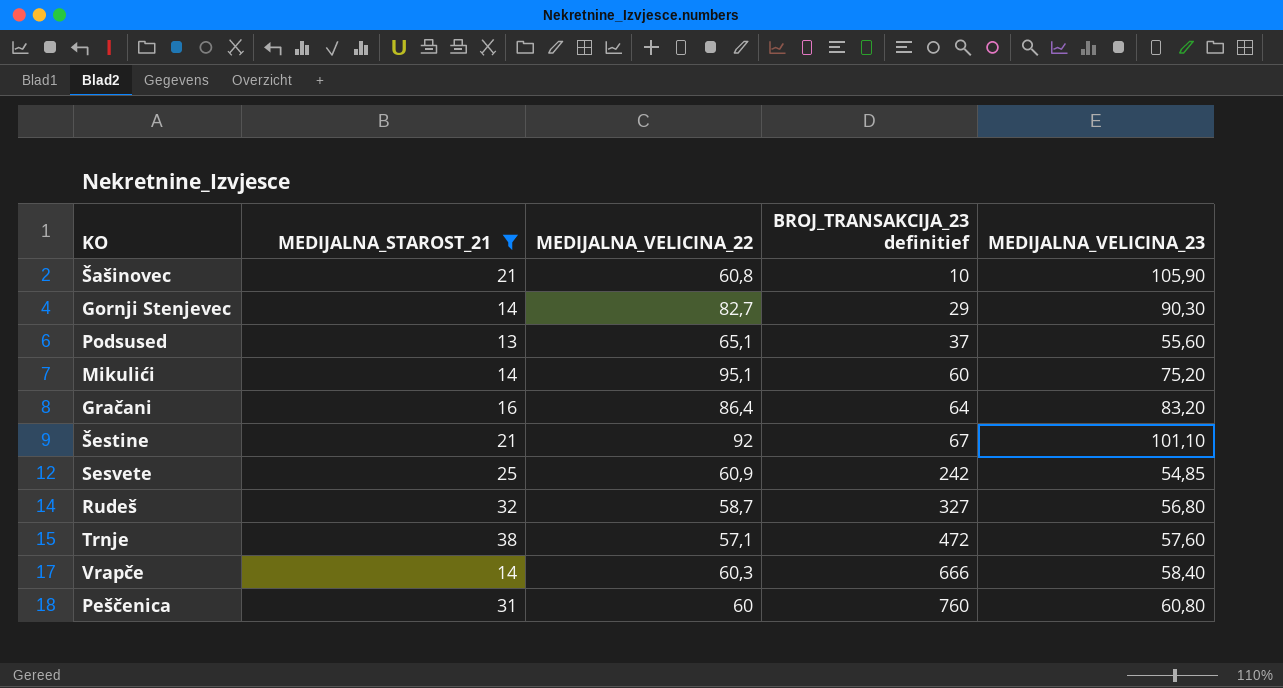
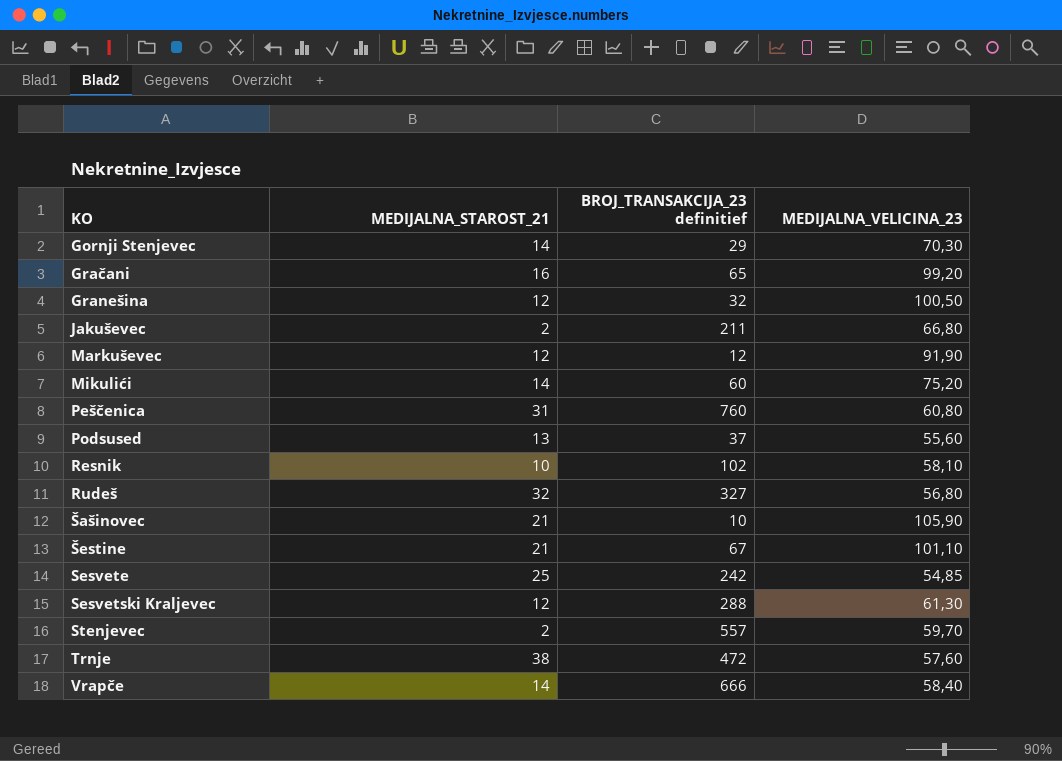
filter: MEDIJALNA_STAROST_21 >= 13 -> none
row order: BROJ_TRANSAKCIJA_23 definitief ascending -> KO ascending
column MEDIJALNA_VELICINA_22 | position: 3 -> none
Gornji Stenjevec | MEDIJALNA_VELICINA_23: 90,30 -> 70,30
Gračani | BROJ_TRANSAKCIJA_23 definitief: 64 -> 65
Gračani | MEDIJALNA_VELICINA_23: 83,20 -> 99,20

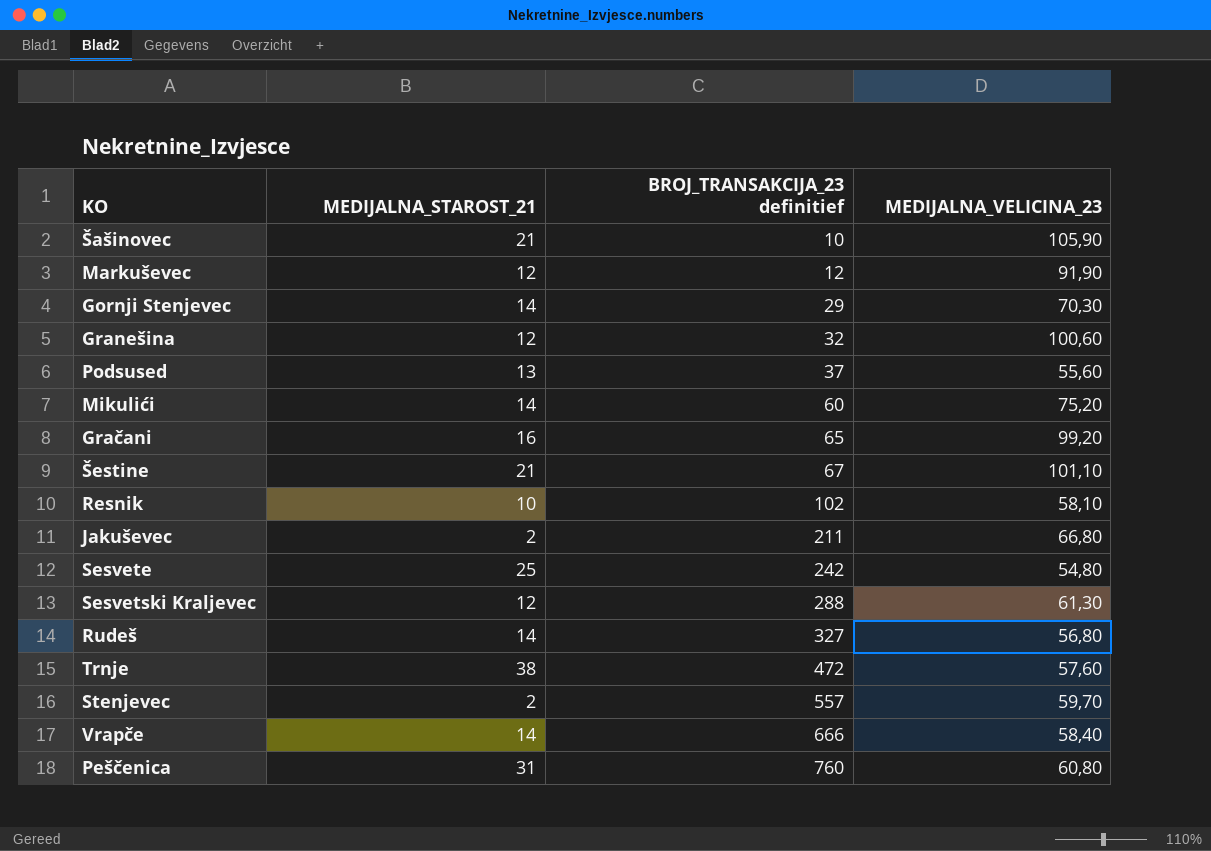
row order: KO ascending -> BROJ_TRANSAKCIJA_23 definitief ascending
Granešina | MEDIJALNA_VELICINA_23: 100,50 -> 100,60
Sesvete | MEDIJALNA_VELICINA_23: 54,85 -> 54,80
Rudeš | MEDIJALNA_STAROST_21: 32 -> 14

